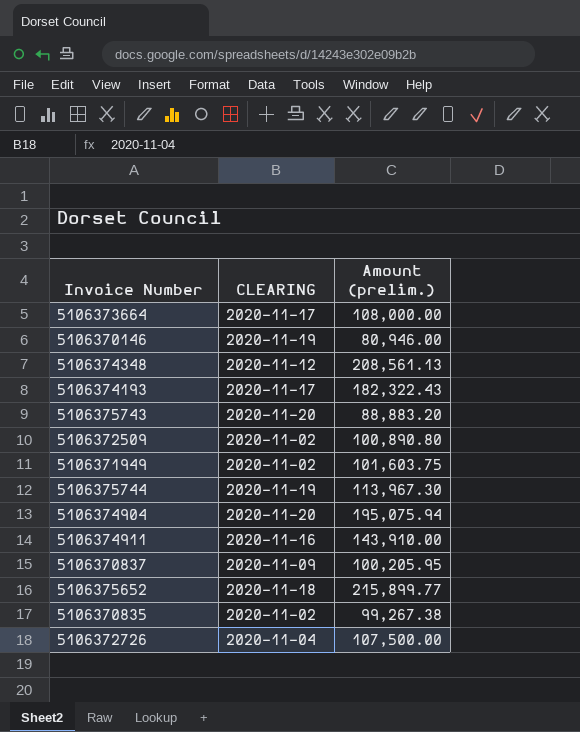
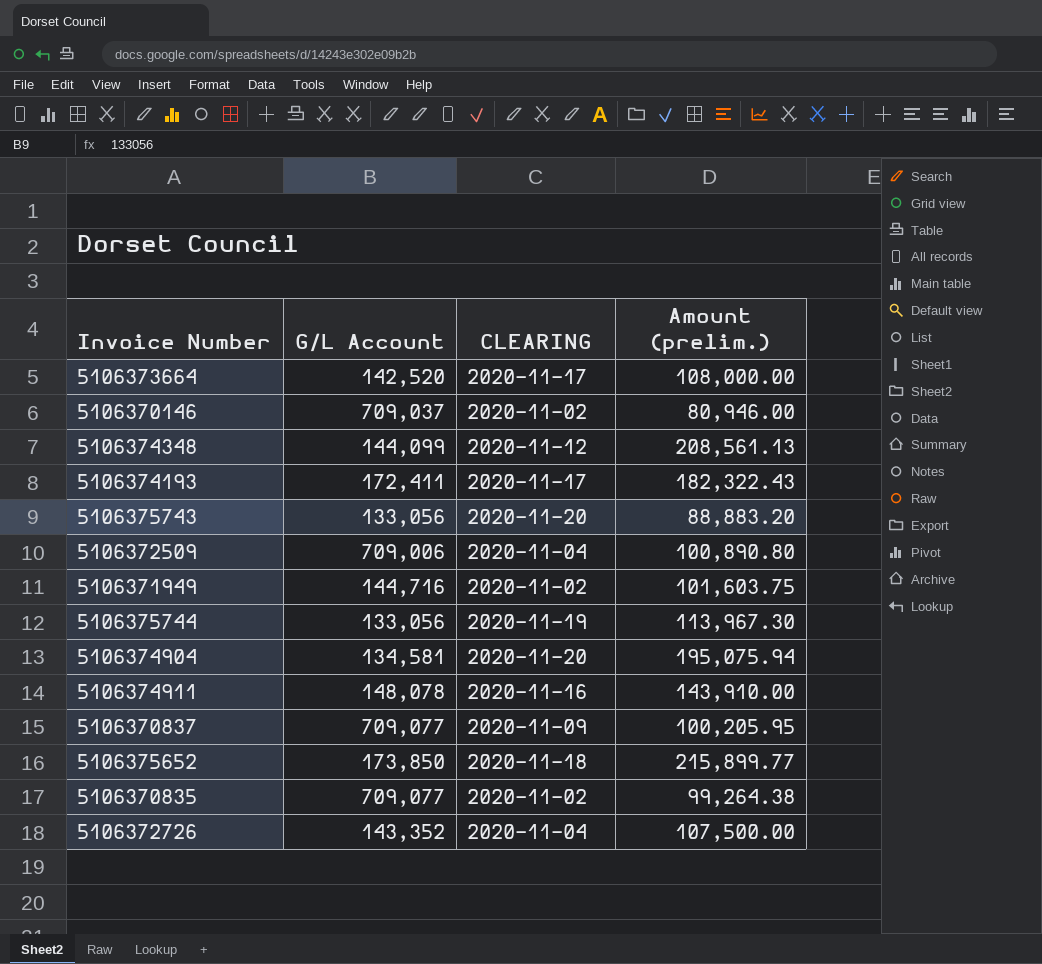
column G/L Account | position: none -> 2
5106370146 | CLEARING: 2020-11-19 -> 2020-11-02
5106372509 | CLEARING: 2020-11-02 -> 2020-11-04
5106370835 | Amount (prelim.): 99,267.38 -> 99,264.38

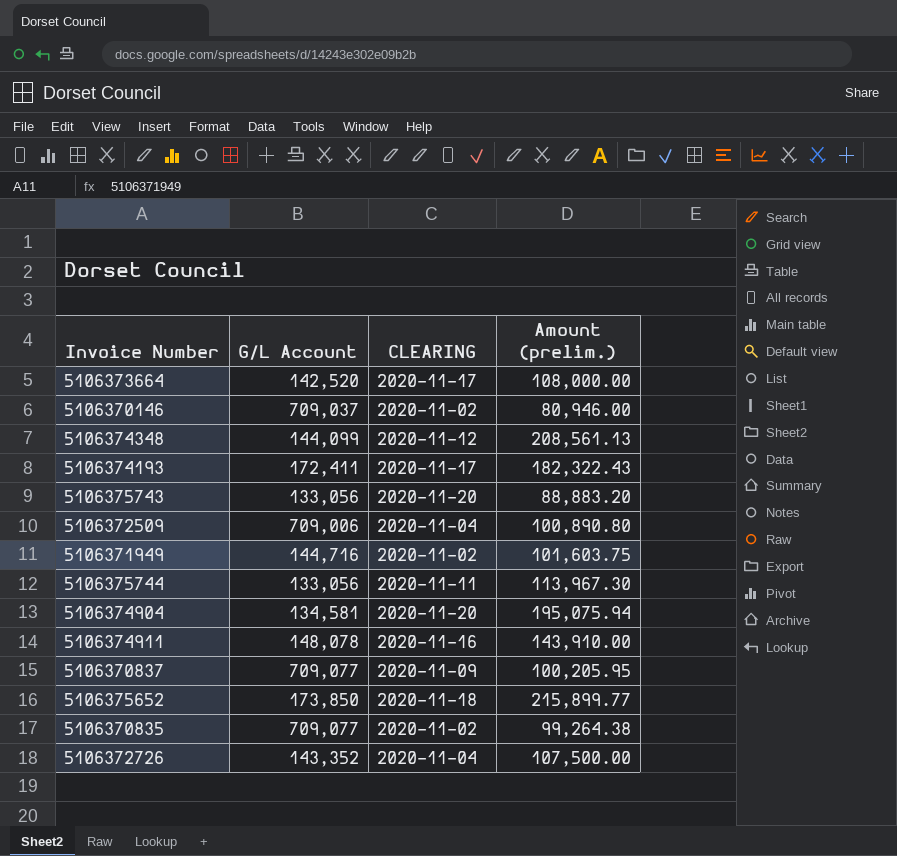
5106375744 | CLEARING: 2020-11-19 -> 2020-11-11

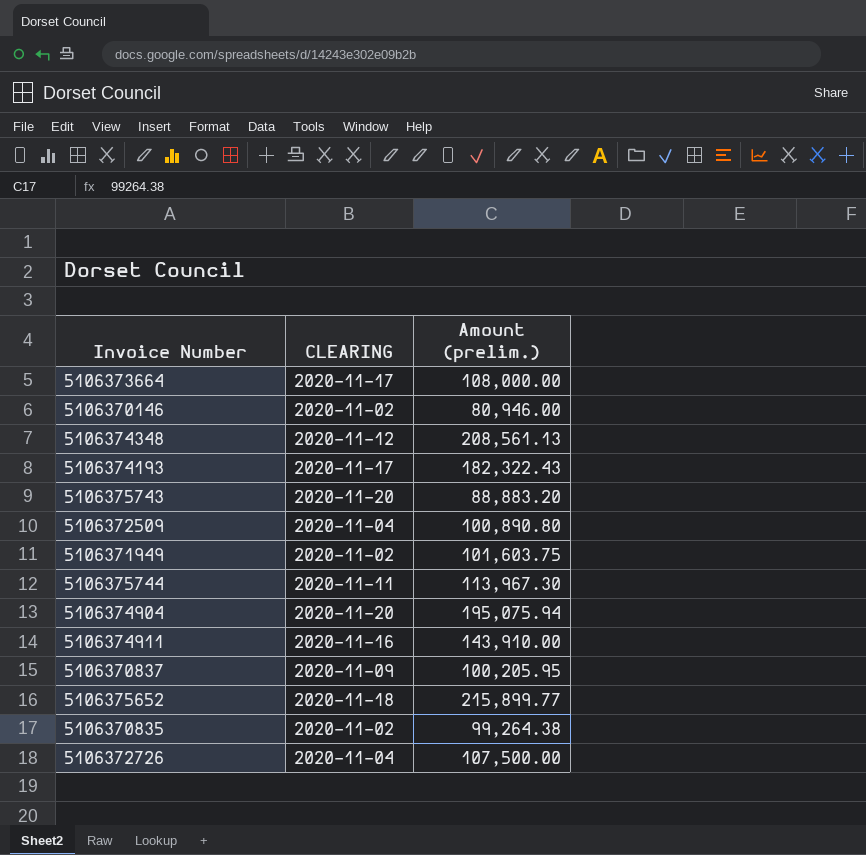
column G/L Account | position: 2 -> none

